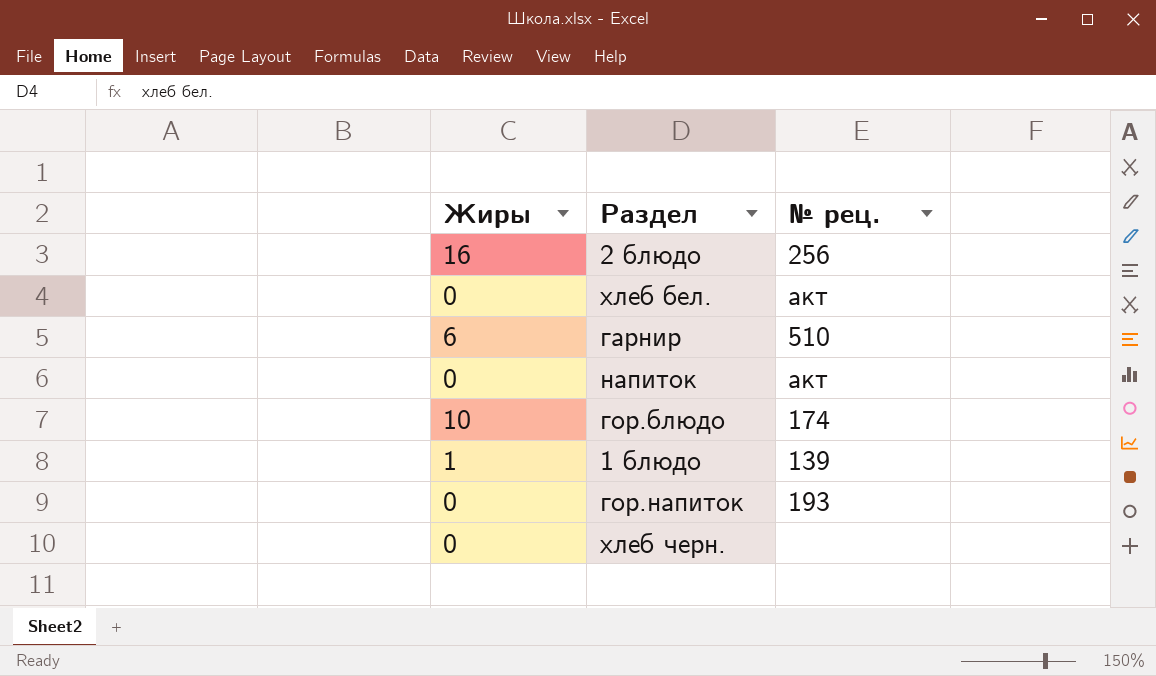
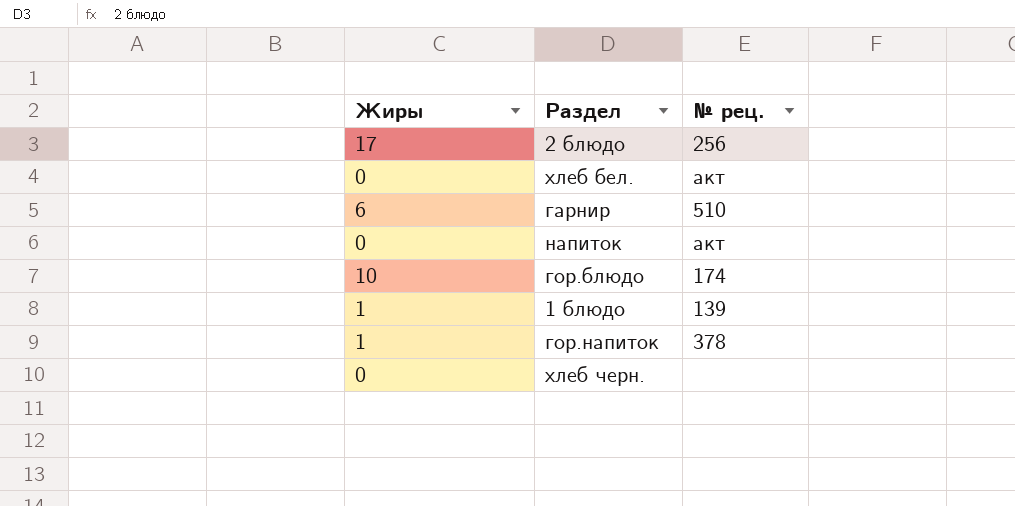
2 блюдо | Жиры: 16 -> 17
гор.напиток | Жиры: 0 -> 1
гор.напиток | № рец.: 193 -> 378

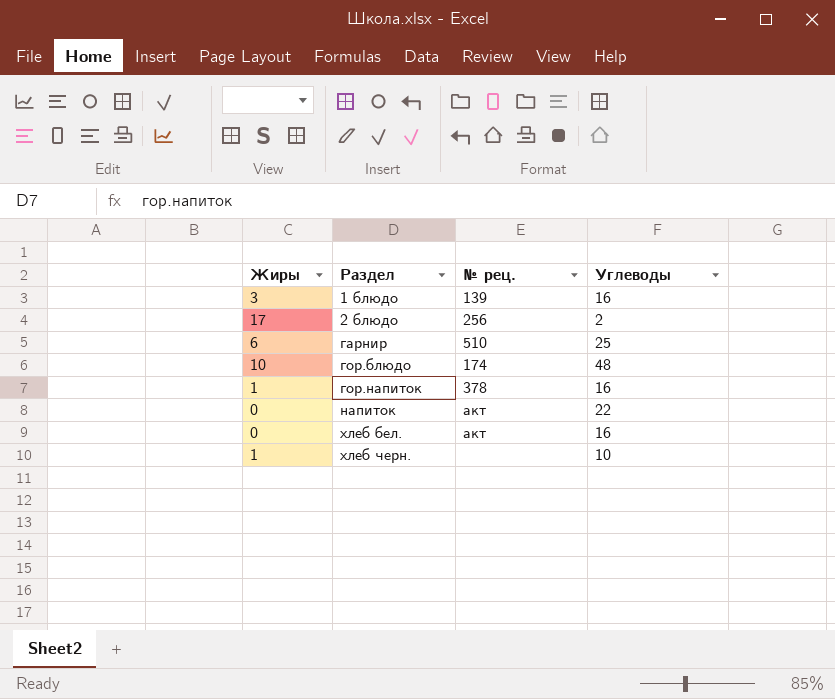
row order: none -> Раздел ascending
column Углеводы | position: none -> 4
1 блюдо | Жиры: 1 -> 3
хлеб черн. | Жиры: 0 -> 1

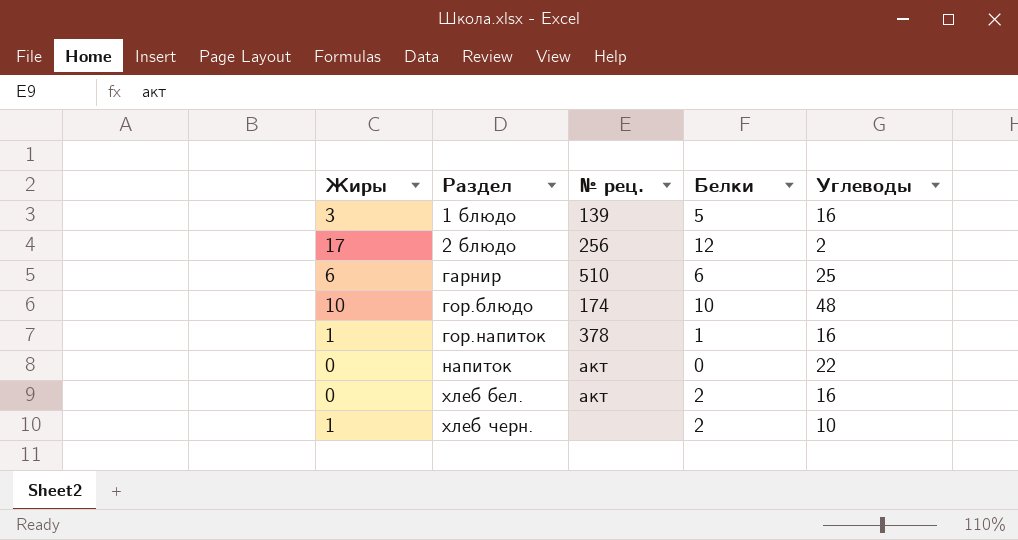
column Белки | position: none -> 4

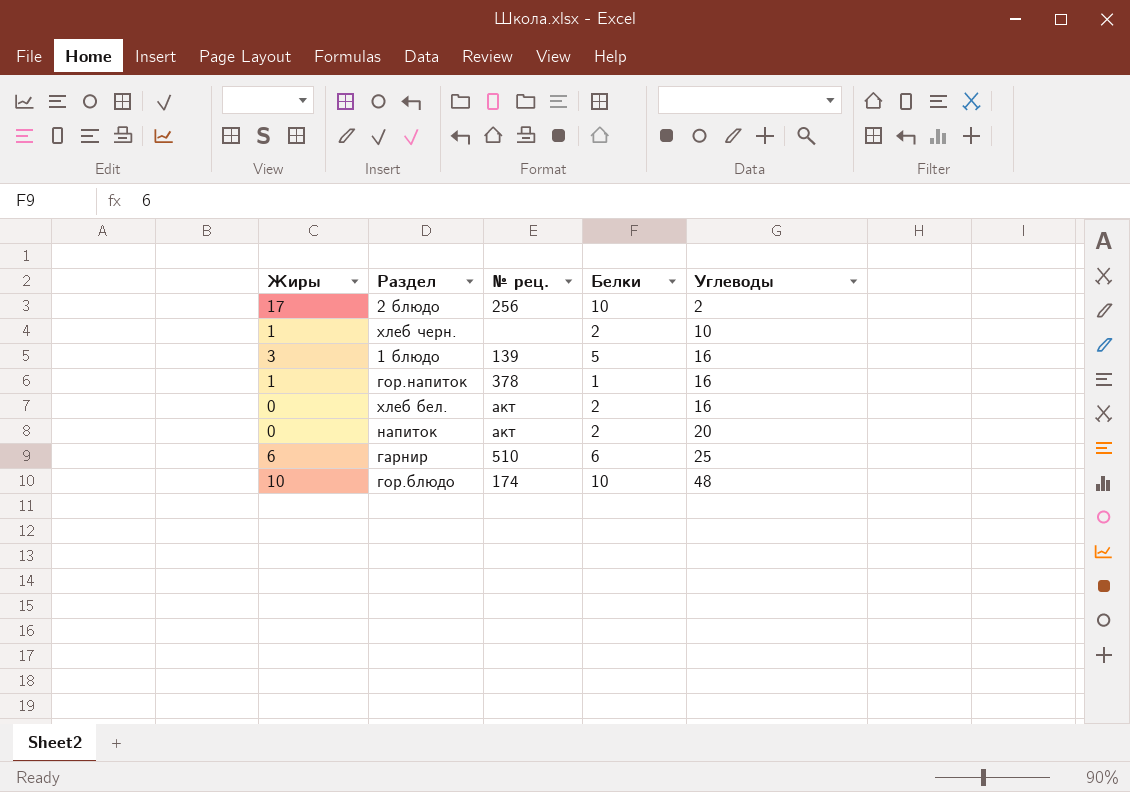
row order: Раздел ascending -> Углеводы ascending
2 блюдо | Белки: 12 -> 10
напиток | Белки: 0 -> 2
напиток | Углеводы: 22 -> 20

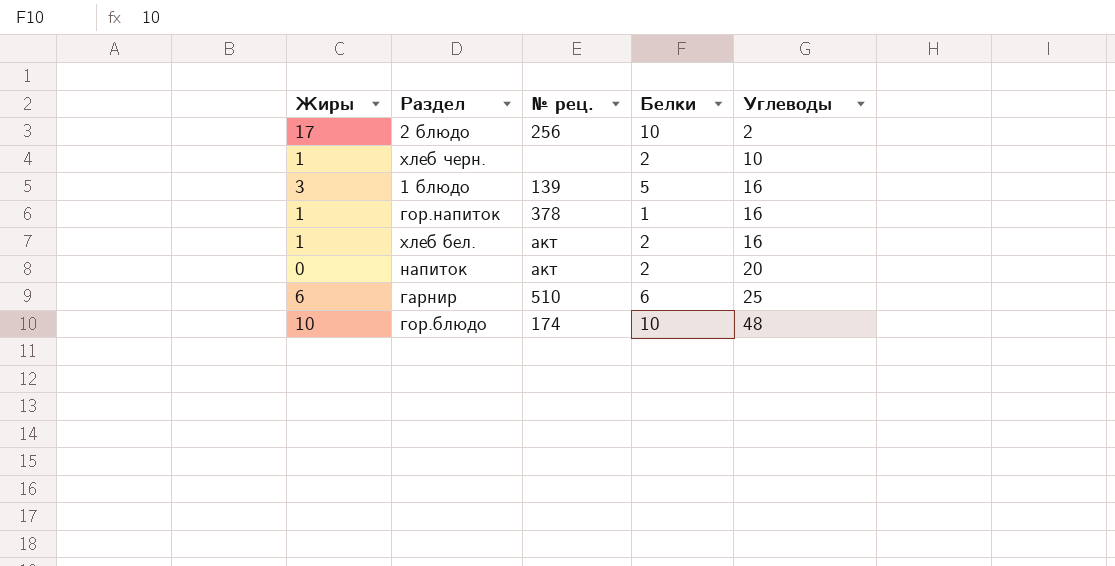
хлеб бел. | Жиры: 0 -> 1

